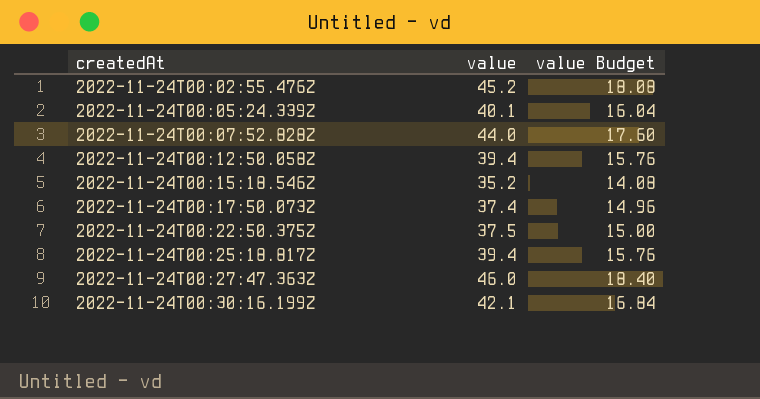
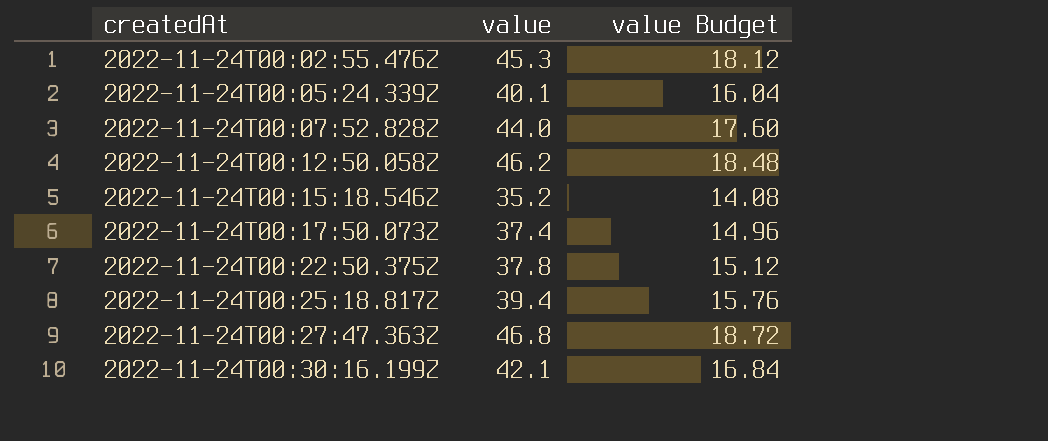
2022-11-24T00:02:55.476Z | value: 45.2 -> 45.3
2022-11-24T00:02:55.476Z | value Budget: 18.08 -> 18.12
2022-11-24T00:12:50.058Z | value: 39.4 -> 46.2
2022-11-24T00:12:50.058Z | value Budget: 15.76 -> 18.48
2022-11-24T00:22:50.375Z | value: 37.5 -> 37.8
2022-11-24T00:22:50.375Z | value Budget: 15.00 -> 15.12
2022-11-24T00:27:47.363Z | value: 46.0 -> 46.8
2022-11-24T00:27:47.363Z | value Budget: 18.40 -> 18.72

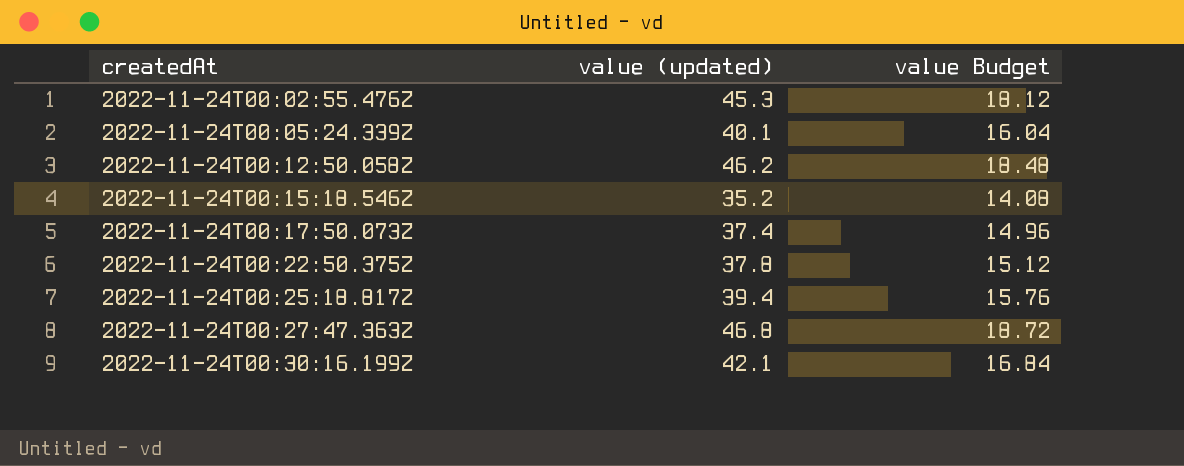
column name: value -> value (updated)
row 2022-11-24T00:07:52.828Z: 44.0 | 17.60 -> none

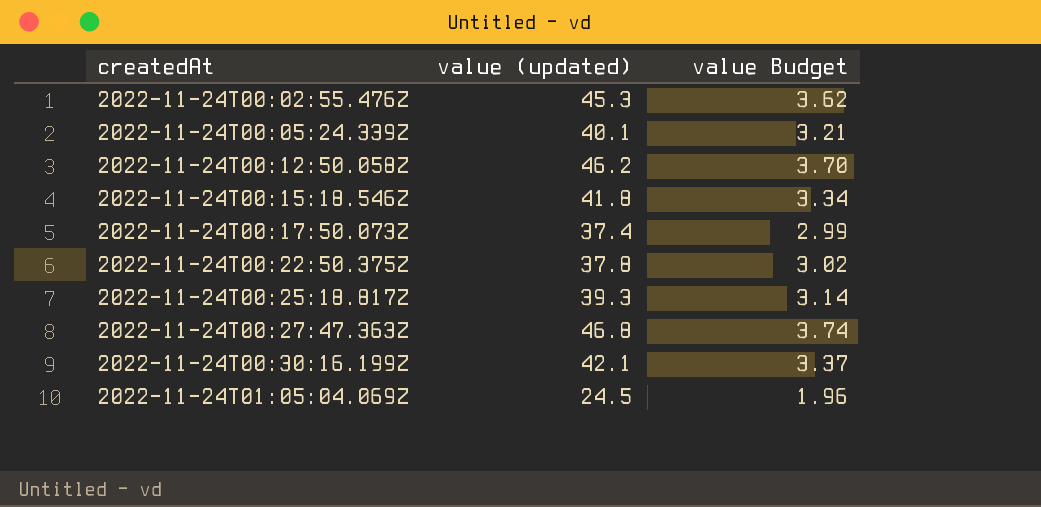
column value Budget | formula: [value (updated)] * 0.4 -> [value (updated)] * 0.08
2022-11-24T00:15:18.546Z | value (updated): 35.2 -> 41.8
2022-11-24T00:25:18.817Z | value (updated): 39.4 -> 39.3
row 2022-11-24T01:05:04.069Z: none -> 24.5 | 1.96

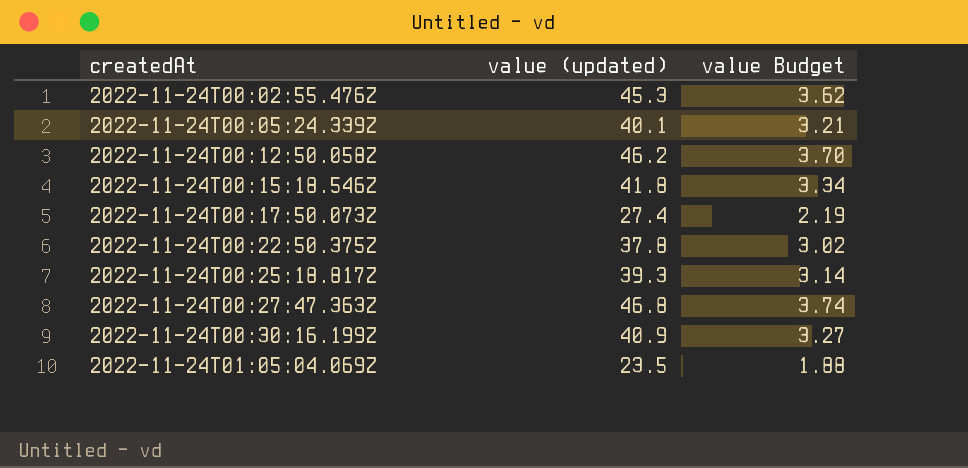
2022-11-24T00:17:50.073Z | value (updated): 37.4 -> 27.4
2022-11-24T00:17:50.073Z | value Budget: 2.99 -> 2.19
2022-11-24T00:30:16.199Z | value (updated): 42.1 -> 40.9
2022-11-24T00:30:16.199Z | value Budget: 3.37 -> 3.27
2022-11-24T01:05:04.069Z | value (updated): 24.5 -> 23.5
2022-11-24T01:05:04.069Z | value Budget: 1.96 -> 1.88

